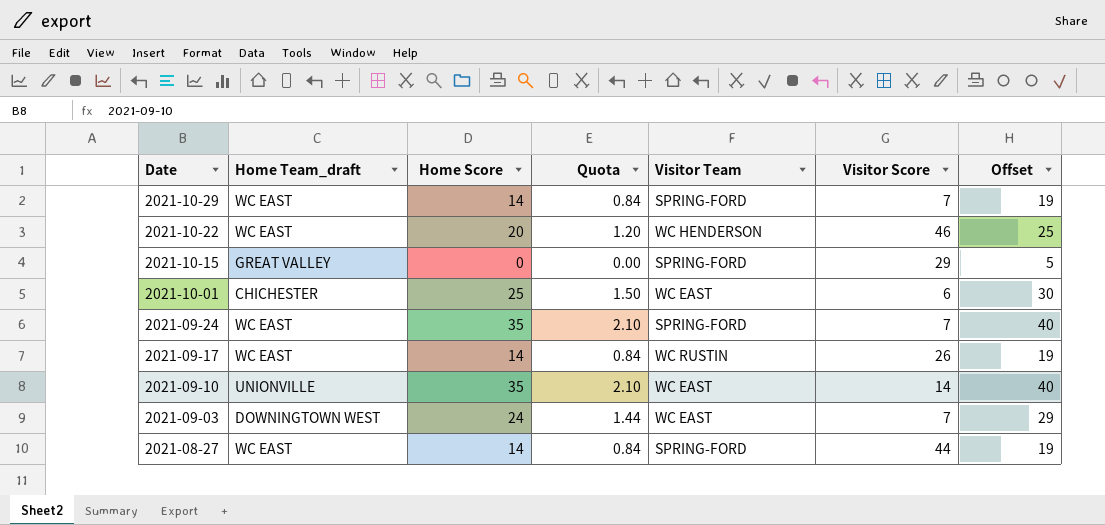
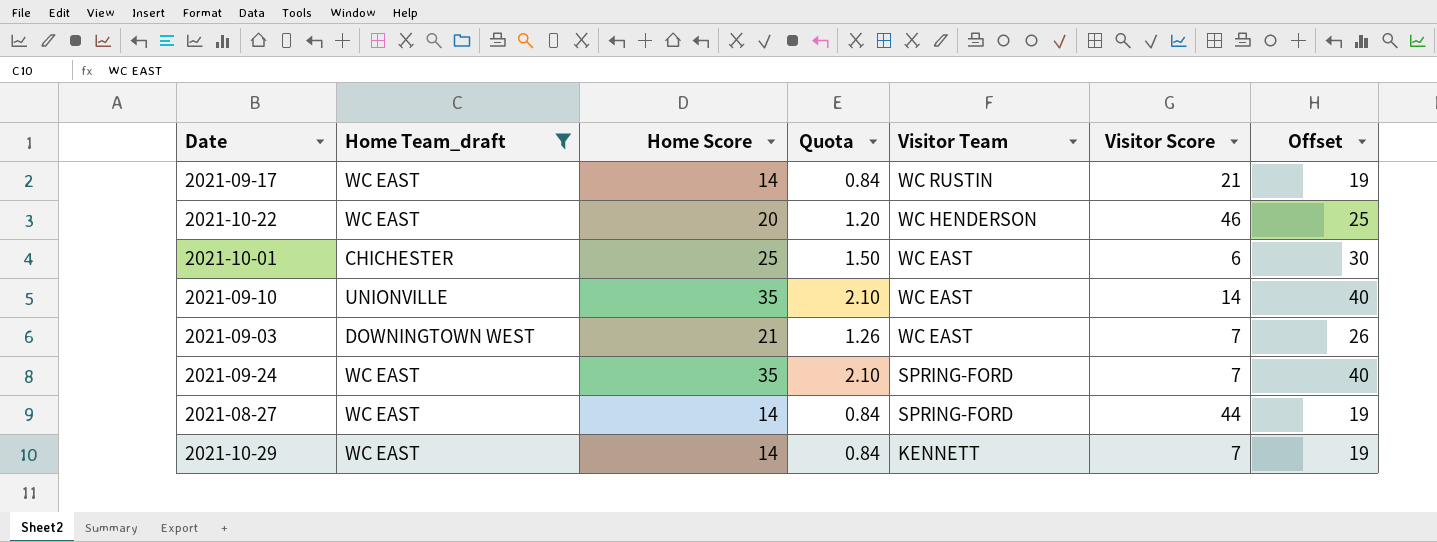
filter: none -> Home Team_draft != GREAT VALLEY
row order: Date descending -> Visitor Team descending
2021-09-17 | Visitor Score: 26 -> 21
2021-09-03 | Home Score: 24 -> 21
2021-09-03 | Quota: 1.44 -> 1.26
2021-09-03 | Offset: 29 -> 26
2021-10-29 | Visitor Team: SPRING-FORD -> KENNETT

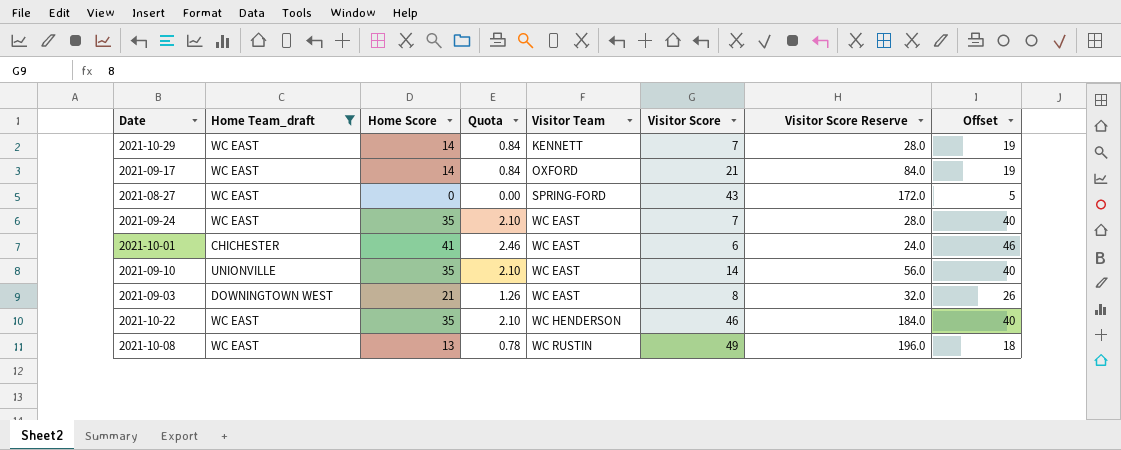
row order: Visitor Team descending -> Visitor Team ascending
column Visitor Score Reserve | formula: none -> [Visitor Score] * 4
2021-09-17 | Visitor Team: WC RUSTIN -> OXFORD
2021-08-27 | Home Score: 14 -> 0
2021-08-27 | Quota: 0.84 -> 0.00
2021-08-27 | Visitor Score: 44 -> 43
2021-08-27 | Offset: 19 -> 5
2021-09-24 | Visitor Team: SPRING-FORD -> WC EAST
2021-10-01 | Home Score: 25 -> 41
2021-10-01 | Quota: 1.50 -> 2.46
2021-10-01 | Offset: 30 -> 46
2021-09-03 | Visitor Score: 7 -> 8
2021-10-22 | Home Score: 20 -> 35
2021-10-22 | Quota: 1.20 -> 2.10
2021-10-22 | Offset: 25 -> 40
row 2021-10-08: none -> WC EAST | 13 | 0.78 | WC RUSTIN | 49 | 196.0 | 18

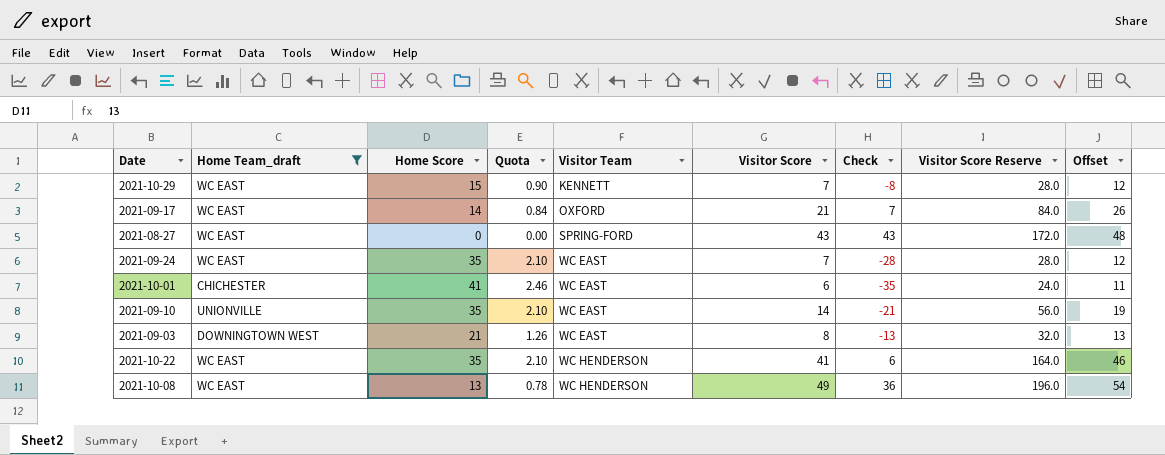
column Check | formula: none -> [Visitor Score] - [Home Score]
column Offset | formula: [Home Score] + 5 -> [Visitor Score] + 5
2021-10-29 | Home Score: 14 -> 15
2021-10-29 | Quota: 0.84 -> 0.90
2021-10-22 | Visitor Score: 46 -> 41
2021-10-22 | Visitor Score Reserve: 184.0 -> 164.0
2021-10-08 | Visitor Team: WC RUSTIN -> WC HENDERSON

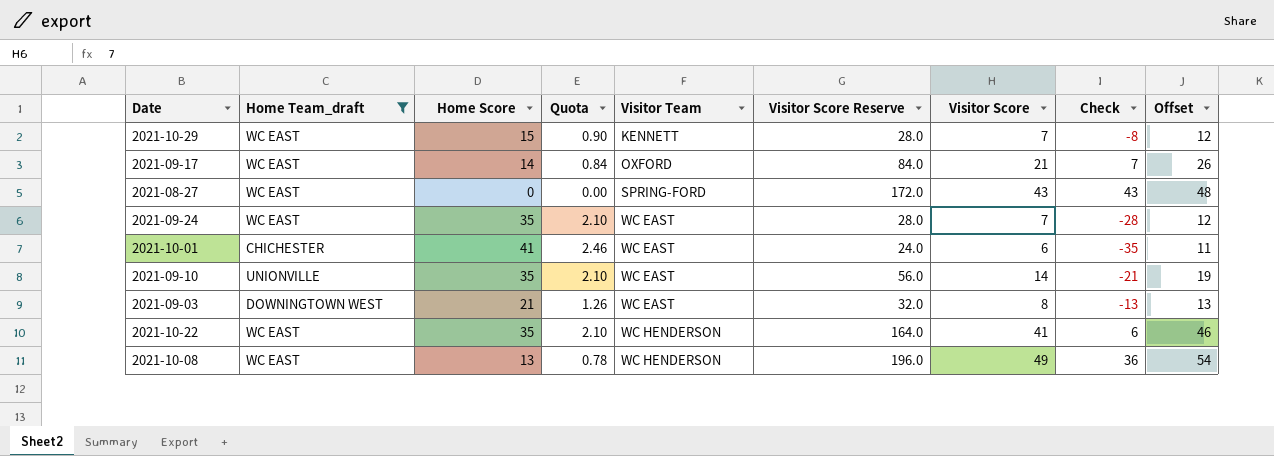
column Visitor Score Reserve | position: 8 -> 6

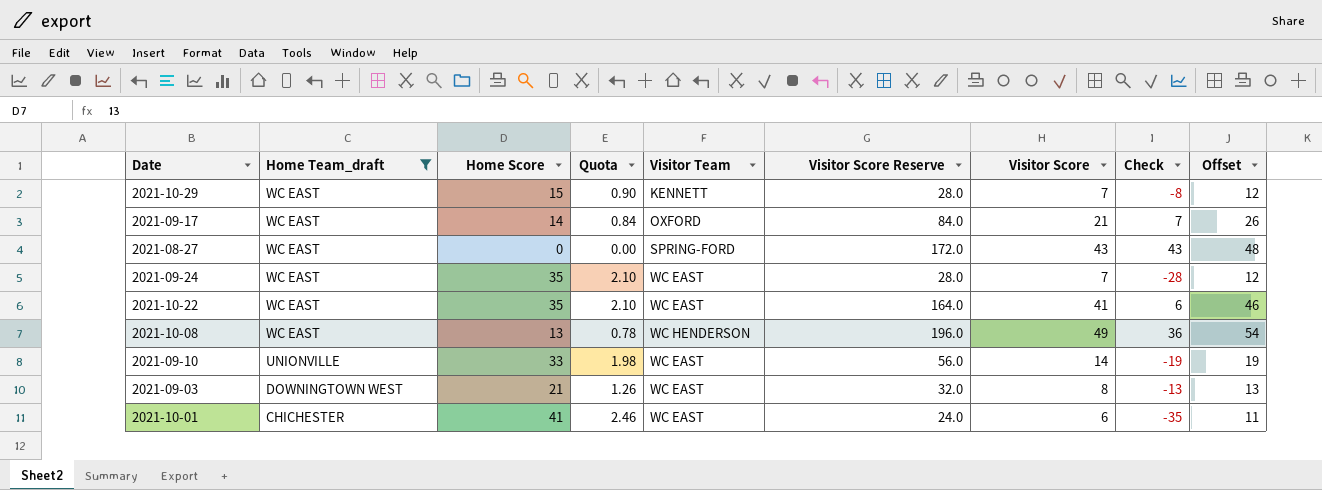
row order: Visitor Team ascending -> Home Team_draft descending
2021-10-22 | Visitor Team: WC HENDERSON -> WC EAST
2021-09-10 | Home Score: 35 -> 33
2021-09-10 | Quota: 2.10 -> 1.98
2021-09-10 | Check: -21 -> -19

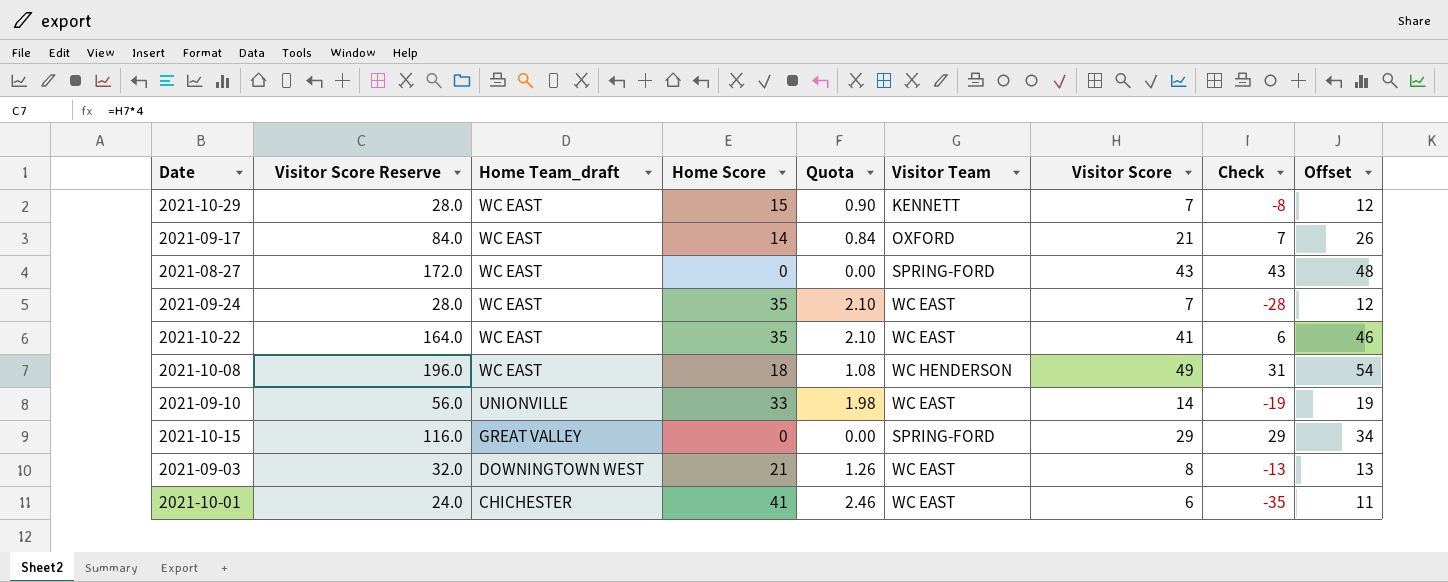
filter: Home Team_draft != GREAT VALLEY -> none
column Visitor Score Reserve | position: 6 -> 2
2021-10-08 | Home Score: 13 -> 18
2021-10-08 | Quota: 0.78 -> 1.08
2021-10-08 | Check: 36 -> 31

